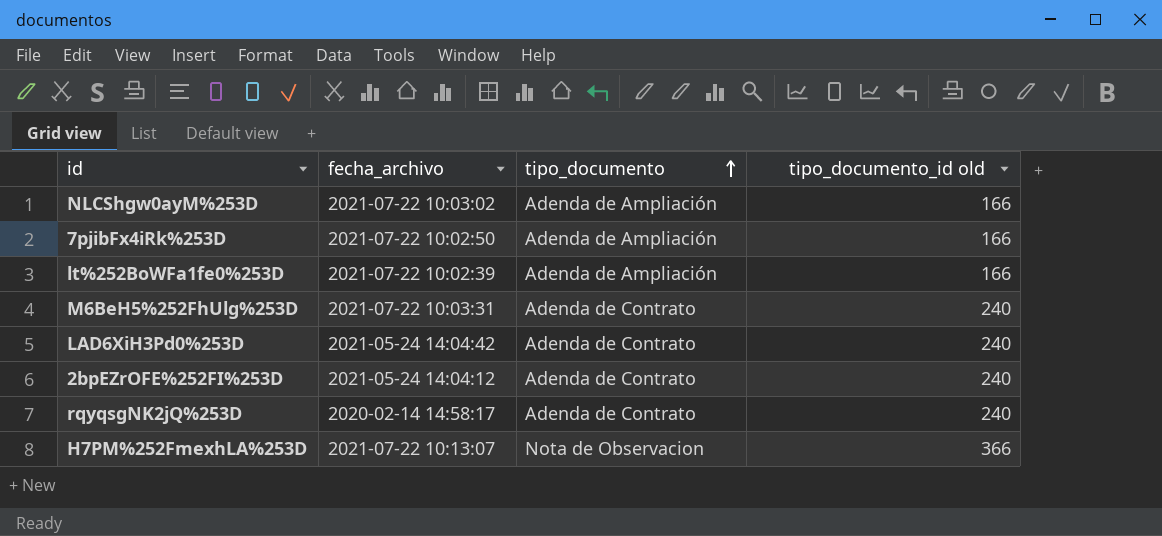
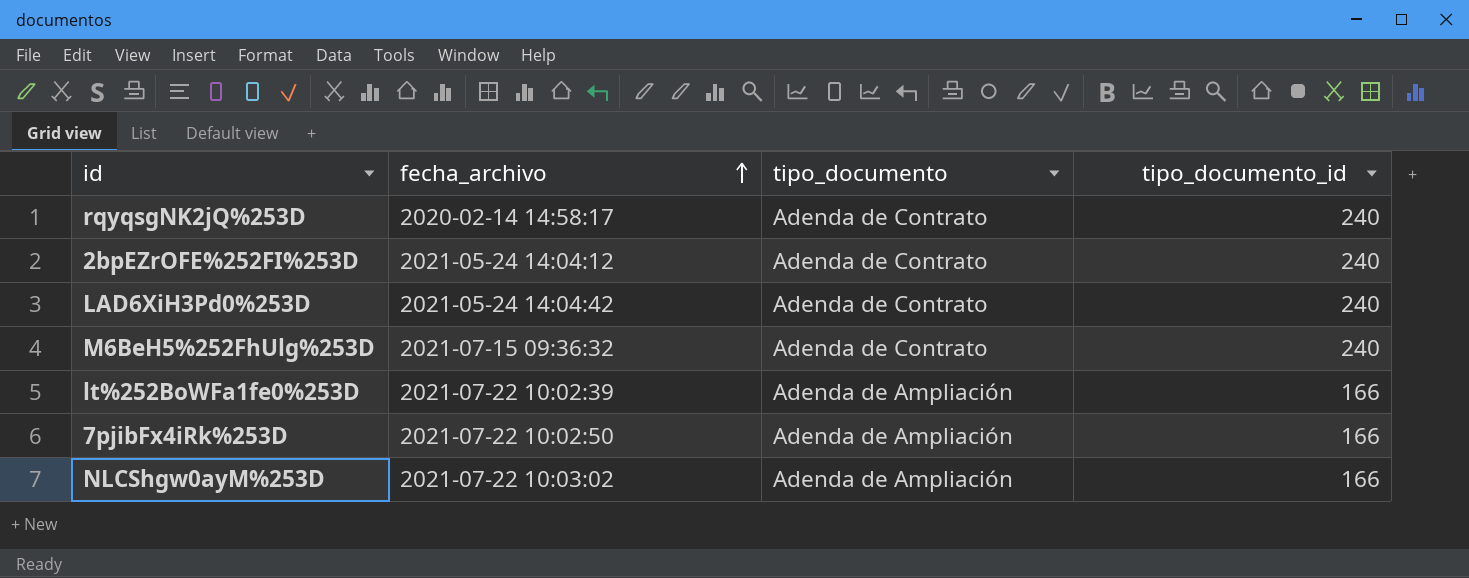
row order: tipo_documento ascending -> fecha_archivo ascending
column name: tipo_documento_id old -> tipo_documento_id
row H7PM%252FmexhLA%253D: 2021-07-22 10:13:07 | Nota de Observacion | 366 -> none
M6BeH5%252FhUlg%253D | fecha_archivo: 2021-07-22 10:03:31 -> 2021-07-15 09:36:32

